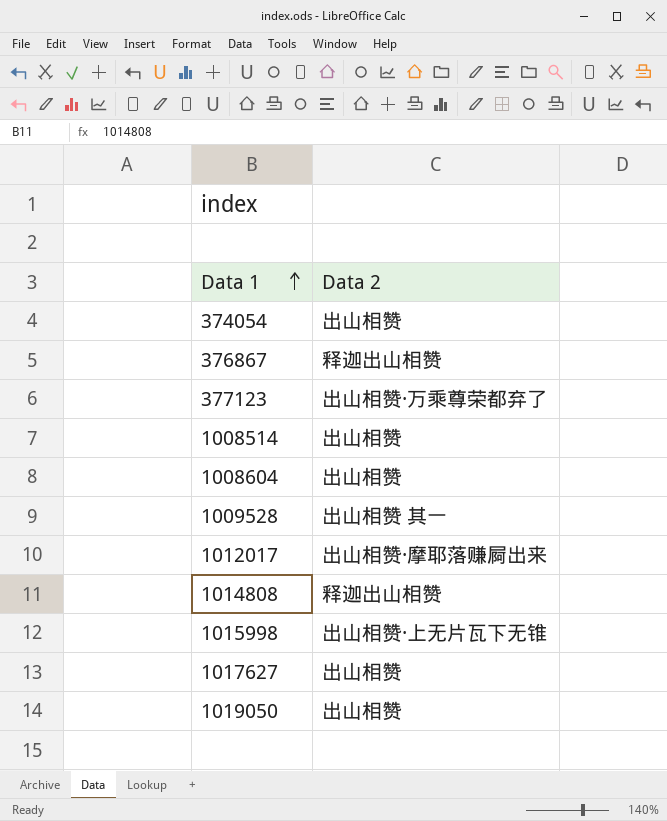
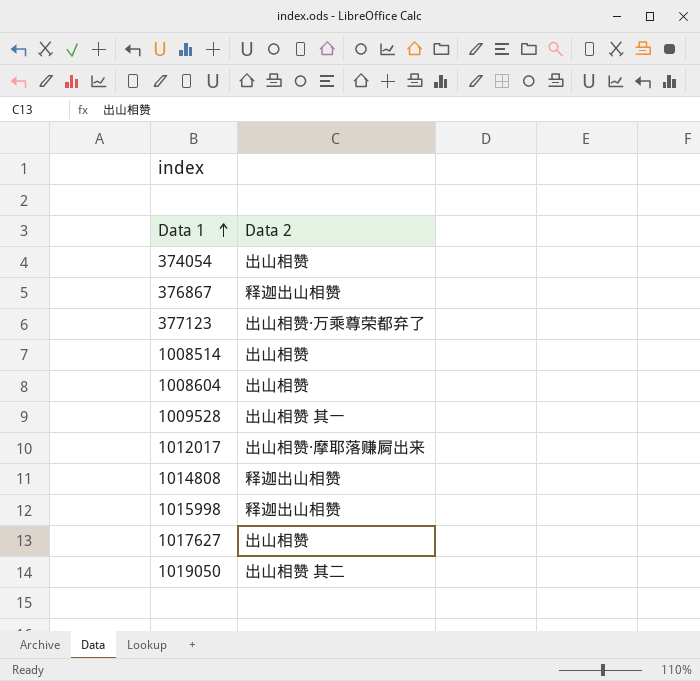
1015998 | Data 2: 出山相赞·上无片瓦下无锥 -> 释迦出山相赞
1019050 | Data 2: 出山相赞 -> 出山相赞 其二

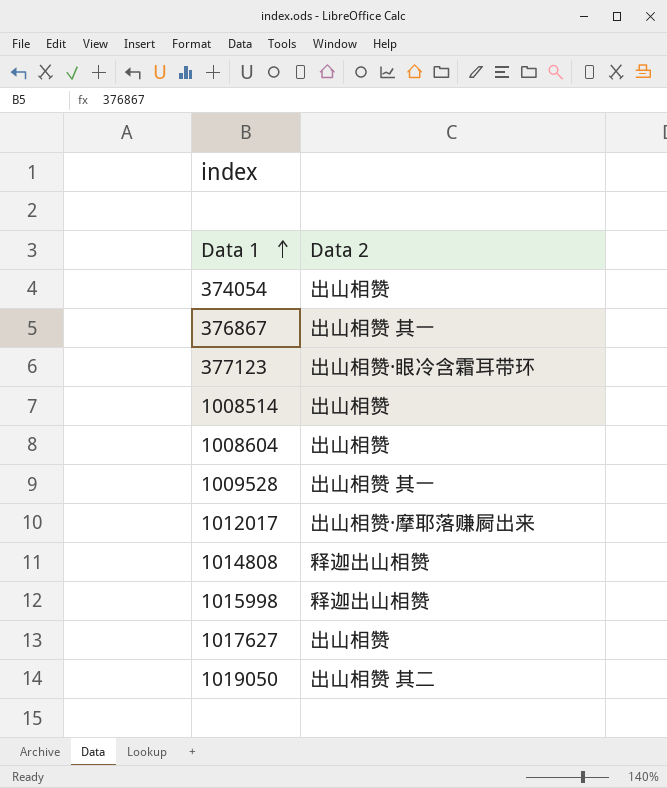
376867 | Data 2: 释迦出山相赞 -> 出山相赞 其一
377123 | Data 2: 出山相赞·万乘尊荣都弃了 -> 出山相赞·眼冷含霜耳带环

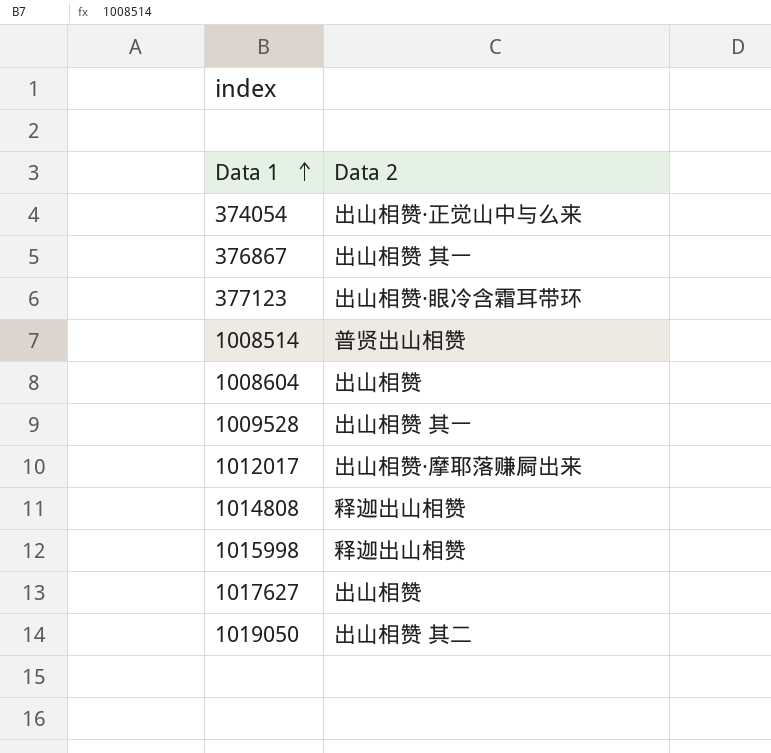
374054 | Data 2: 出山相赞 -> 出山相赞·正觉山中与么来
1008514 | Data 2: 出山相赞 -> 普贤出山相赞

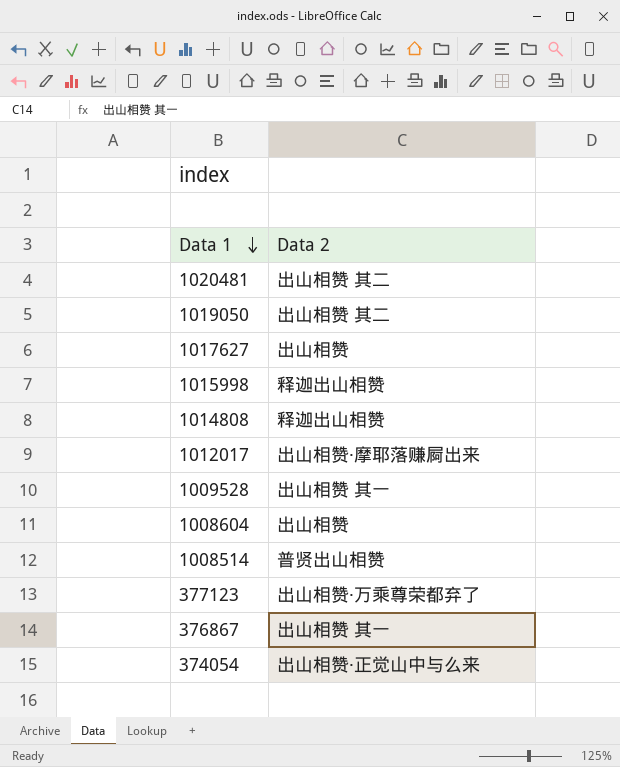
row order: Data 1 ascending -> Data 1 descending
row 1020481: none -> 出山相赞 其二
377123 | Data 2: 出山相赞·眼冷含霜耳带环 -> 出山相赞·万乘尊荣都弃了

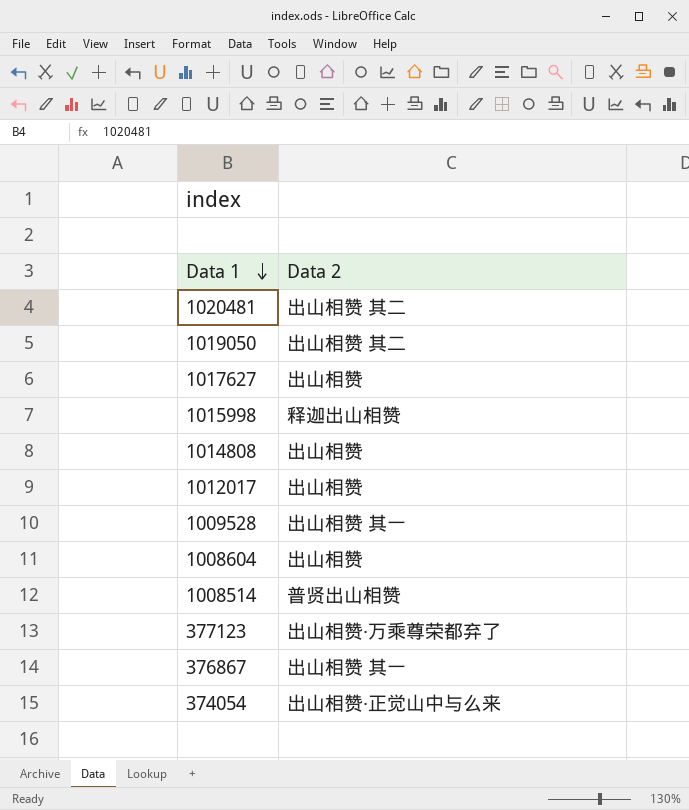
1014808 | Data 2: 释迦出山相赞 -> 出山相赞
1012017 | Data 2: 出山相赞·摩耶落赚屙出来 -> 出山相赞

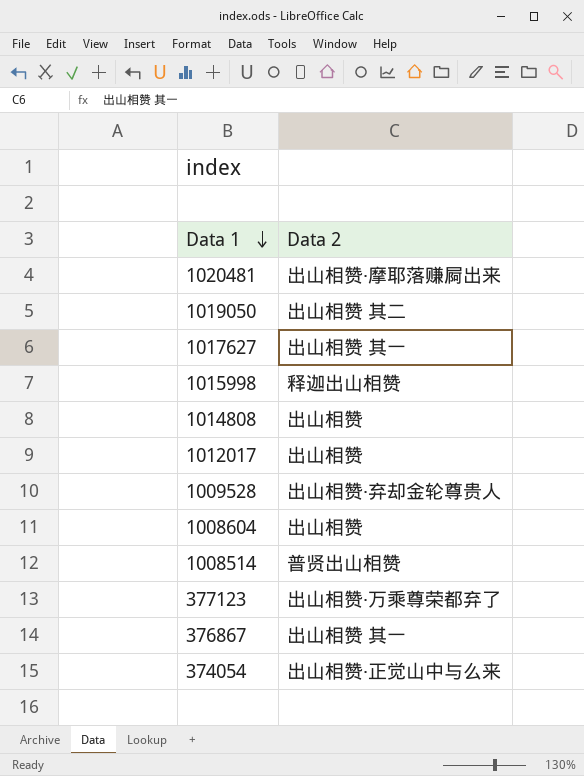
1020481 | Data 2: 出山相赞 其二 -> 出山相赞·摩耶落赚屙出来
1017627 | Data 2: 出山相赞 -> 出山相赞 其一
1009528 | Data 2: 出山相赞 其一 -> 出山相赞·弃却金轮尊贵人

